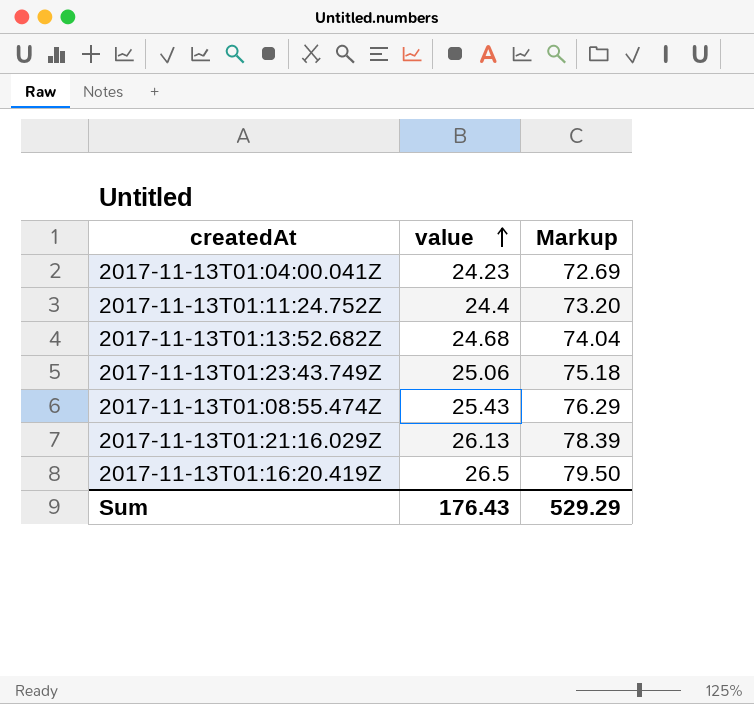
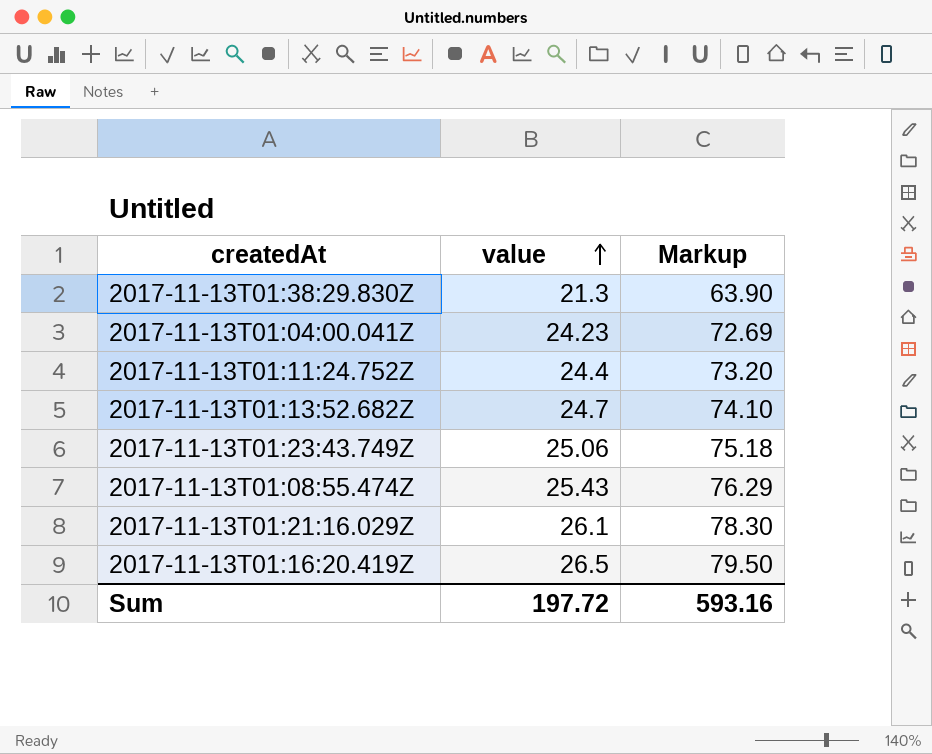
row 2017-11-13T01:38:29.830Z: none -> 21.3 | 63.90
2017-11-13T01:13:52.682Z | value: 24.68 -> 24.7
2017-11-13T01:13:52.682Z | Markup: 74.04 -> 74.10
2017-11-13T01:21:16.029Z | value: 26.13 -> 26.1
2017-11-13T01:21:16.029Z | Markup: 78.39 -> 78.30
Sum | value: 176.43 -> 197.72
Sum | Markup: 529.29 -> 593.16

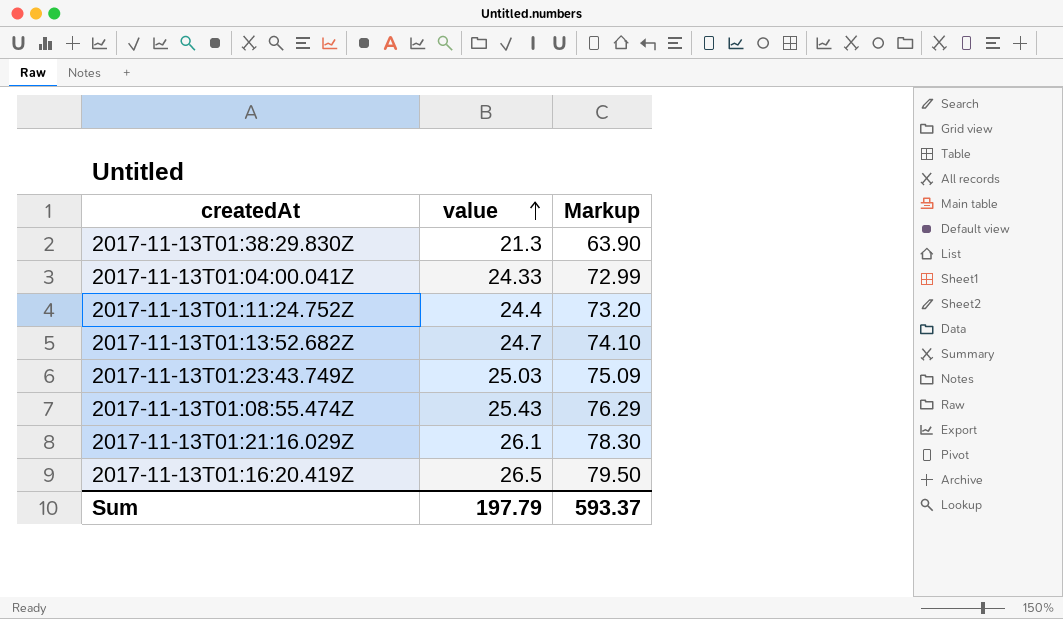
2017-11-13T01:04:00.041Z | value: 24.23 -> 24.33
2017-11-13T01:04:00.041Z | Markup: 72.69 -> 72.99
2017-11-13T01:23:43.749Z | value: 25.06 -> 25.03
2017-11-13T01:23:43.749Z | Markup: 75.18 -> 75.09
Sum | value: 197.72 -> 197.79
Sum | Markup: 593.16 -> 593.37

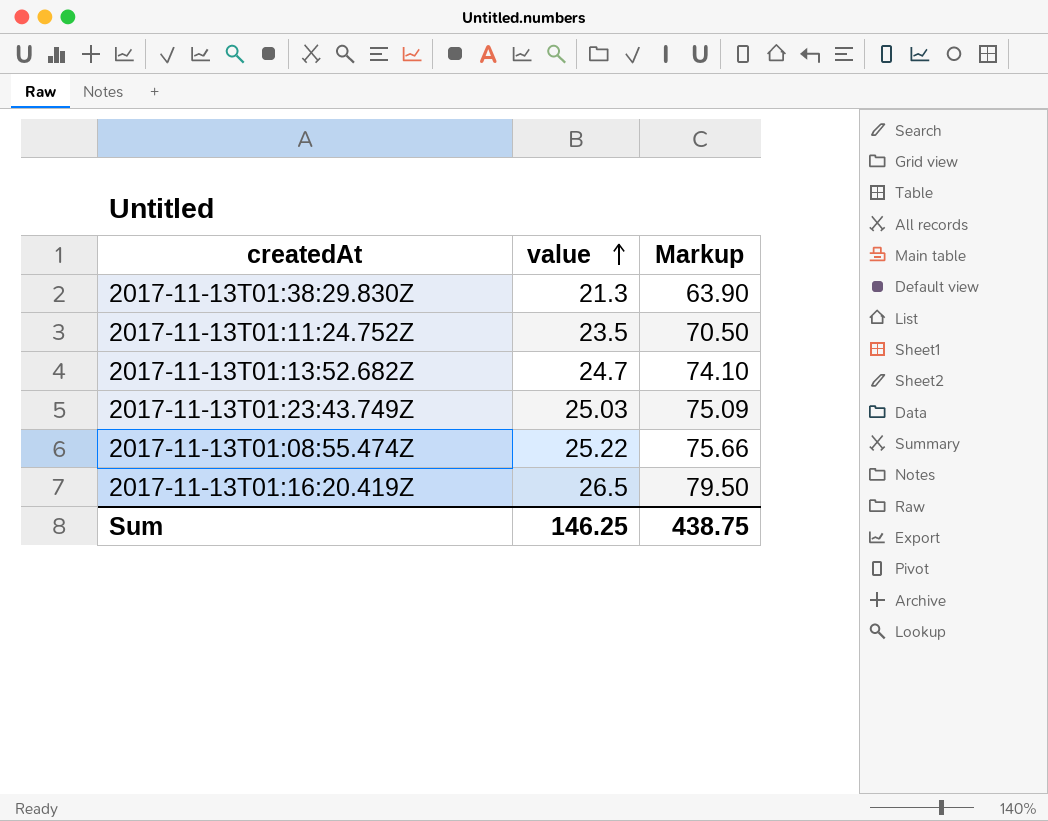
row 2017-11-13T01:04:00.041Z: 24.33 | 72.99 -> none
row 2017-11-13T01:21:16.029Z: 26.1 | 78.30 -> none
2017-11-13T01:11:24.752Z | value: 24.4 -> 23.5
2017-11-13T01:11:24.752Z | Markup: 73.20 -> 70.50
2017-11-13T01:08:55.474Z | value: 25.43 -> 25.22
2017-11-13T01:08:55.474Z | Markup: 76.29 -> 75.66
Sum | value: 197.79 -> 146.25
Sum | Markup: 593.37 -> 438.75

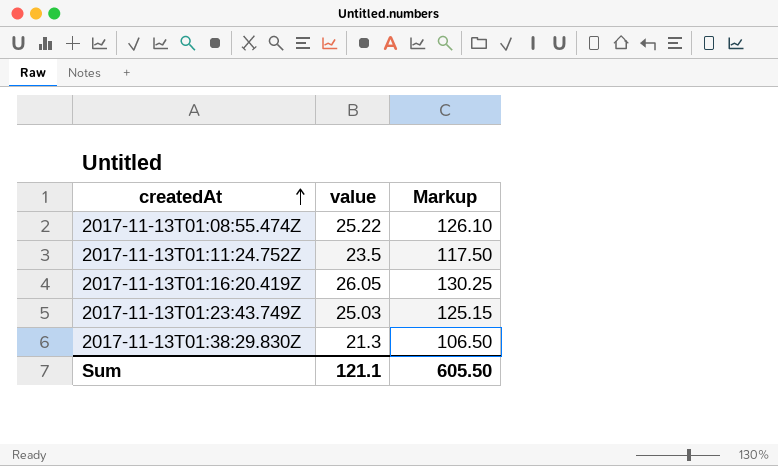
row order: value ascending -> createdAt ascending
column Markup | formula: [value] * 3 -> [value] * 5
row 2017-11-13T01:13:52.682Z: 24.7 | 74.10 -> none
2017-11-13T01:16:20.419Z | value: 26.5 -> 26.05
Sum | value: 146.25 -> 121.1
Sum | Markup: 438.75 -> 605.50

